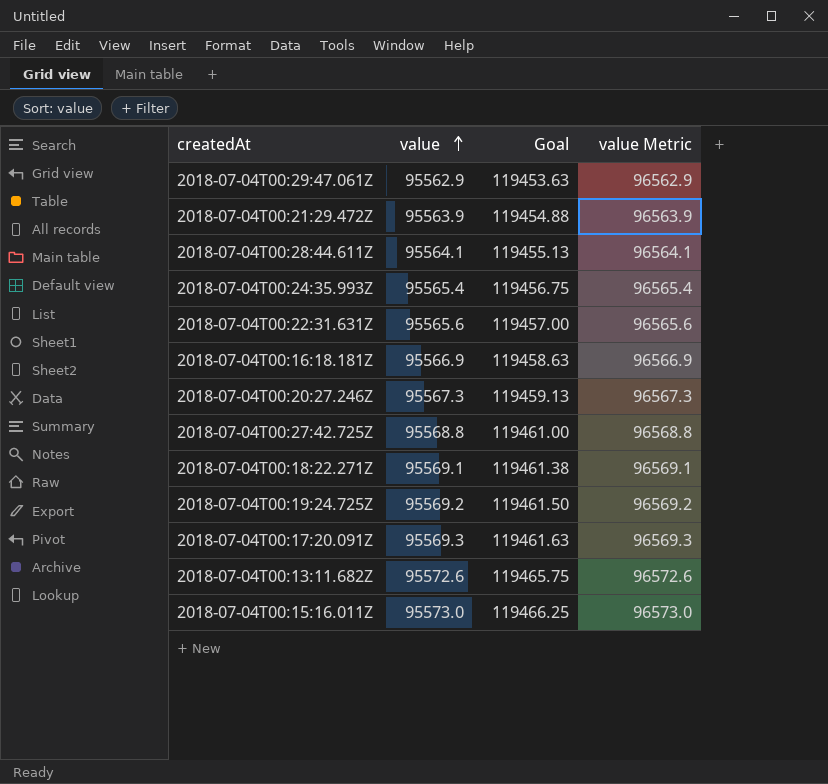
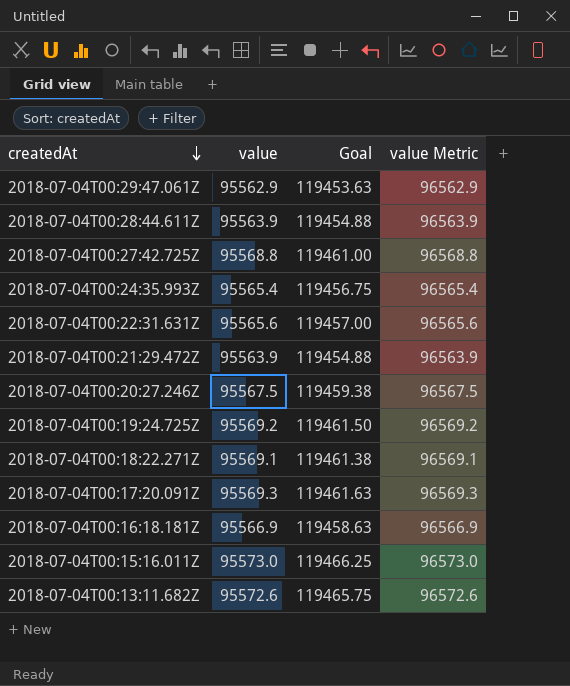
row order: value ascending -> createdAt descending
2018-07-04T00:28:44.611Z | value: 95564.1 -> 95563.9
2018-07-04T00:28:44.611Z | Goal: 119455.13 -> 119454.88
2018-07-04T00:28:44.611Z | value Metric: 96564.1 -> 96563.9
2018-07-04T00:20:27.246Z | value: 95567.3 -> 95567.5
2018-07-04T00:20:27.246Z | Goal: 119459.13 -> 119459.38
2018-07-04T00:20:27.246Z | value Metric: 96567.3 -> 96567.5

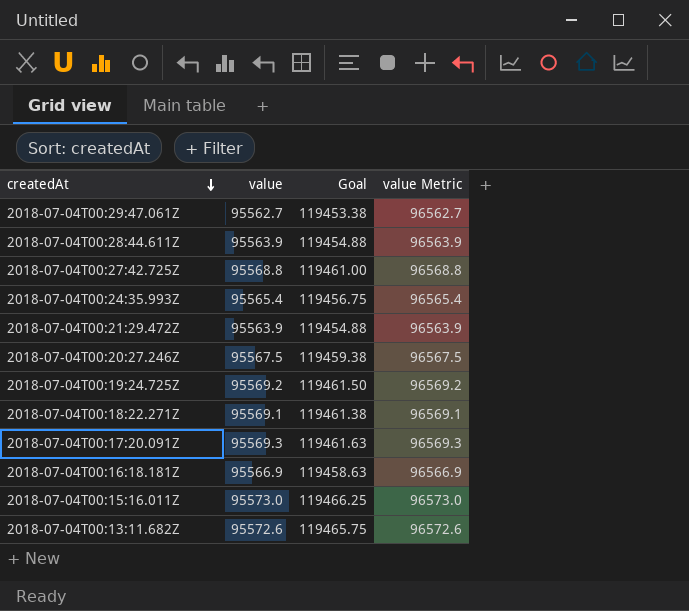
row 2018-07-04T00:22:31.631Z: 95565.6 | 119457.00 | 96565.6 -> none
2018-07-04T00:29:47.061Z | value: 95562.9 -> 95562.7
2018-07-04T00:29:47.061Z | Goal: 119453.63 -> 119453.38
2018-07-04T00:29:47.061Z | value Metric: 96562.9 -> 96562.7

